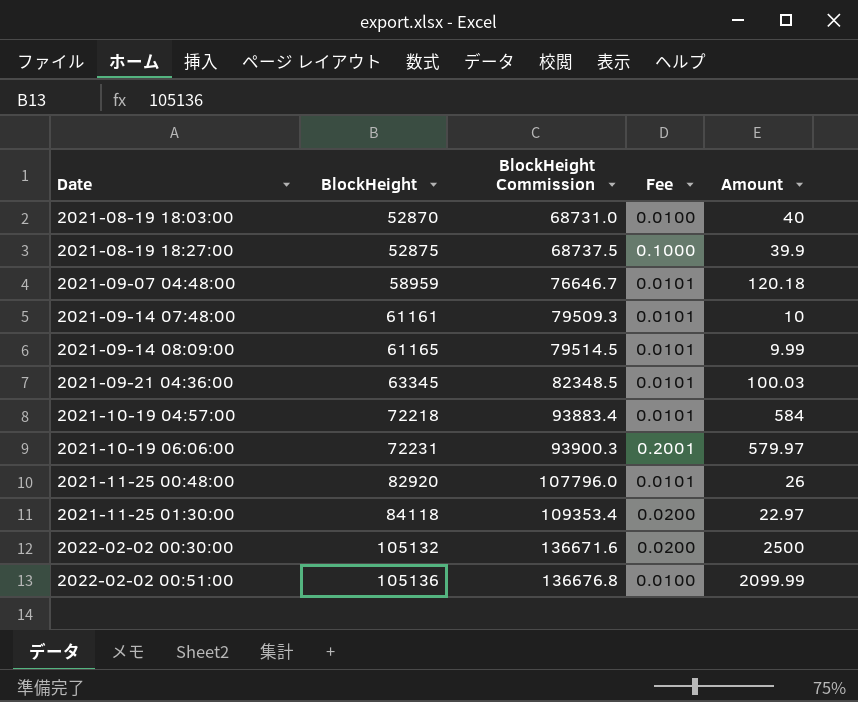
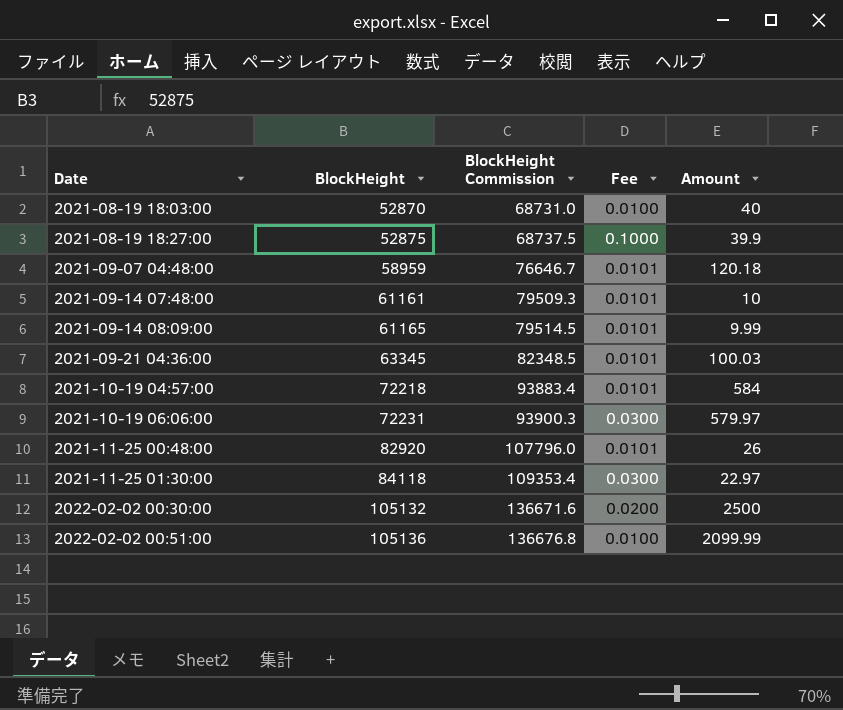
2021-10-19 06:06:00 | Fee: 0.2001 -> 0.0300
2021-11-25 01:30:00 | Fee: 0.0200 -> 0.0300

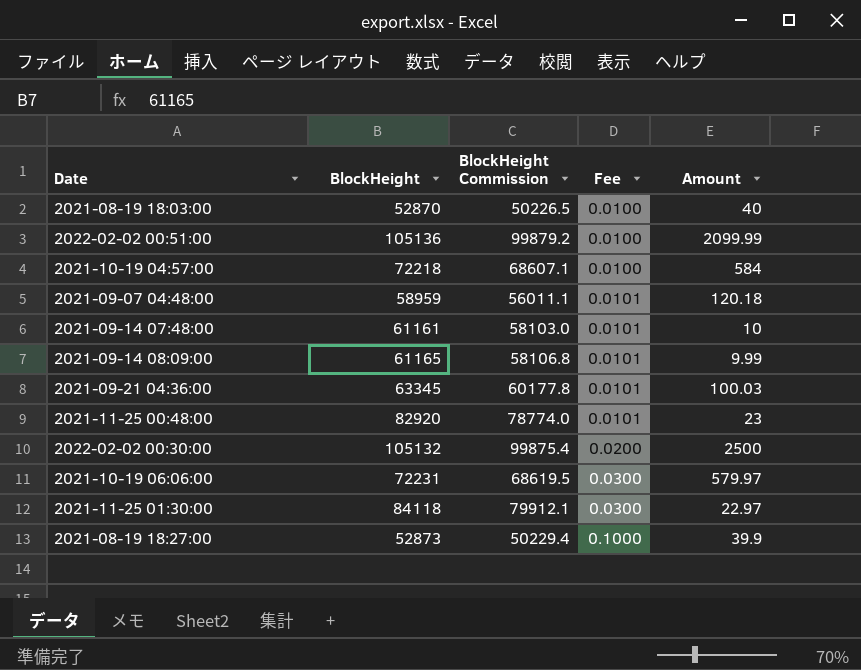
row order: Date ascending -> Fee ascending
column BlockHeight Commission | formula: [BlockHeight] * 1.3 -> [BlockHeight] * 0.95
2021-10-19 04:57:00 | Fee: 0.0101 -> 0.0100
2021-11-25 00:48:00 | Amount: 26 -> 23
2021-08-19 18:27:00 | BlockHeight: 52875 -> 52873

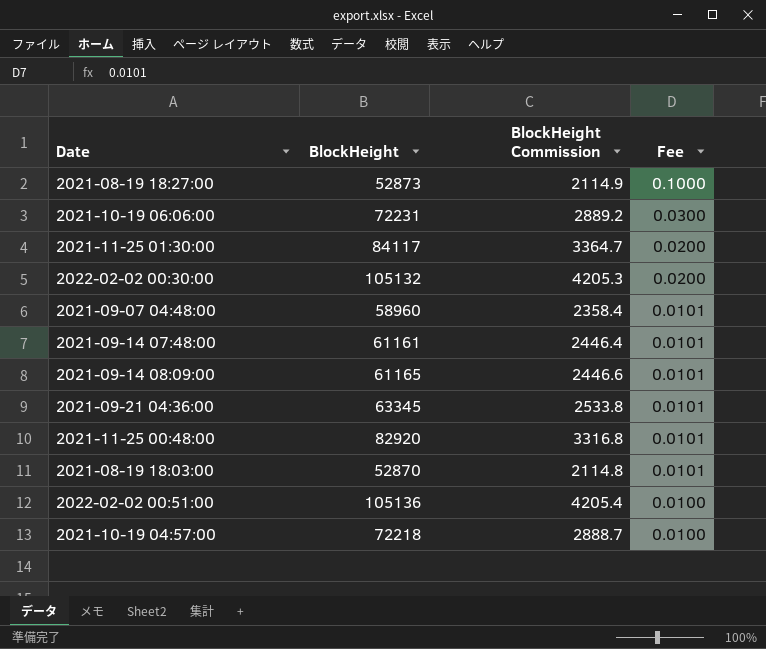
row order: Fee ascending -> Fee descending
column Amount | position: 5 -> none
column BlockHeight Commission | formula: [BlockHeight] * 0.95 -> [BlockHeight] * 0.04
2021-11-25 01:30:00 | BlockHeight: 84118 -> 84117
2021-11-25 01:30:00 | Fee: 0.0300 -> 0.0200
2021-09-07 04:48:00 | BlockHeight: 58959 -> 58960
2021-08-19 18:03:00 | Fee: 0.0100 -> 0.0101

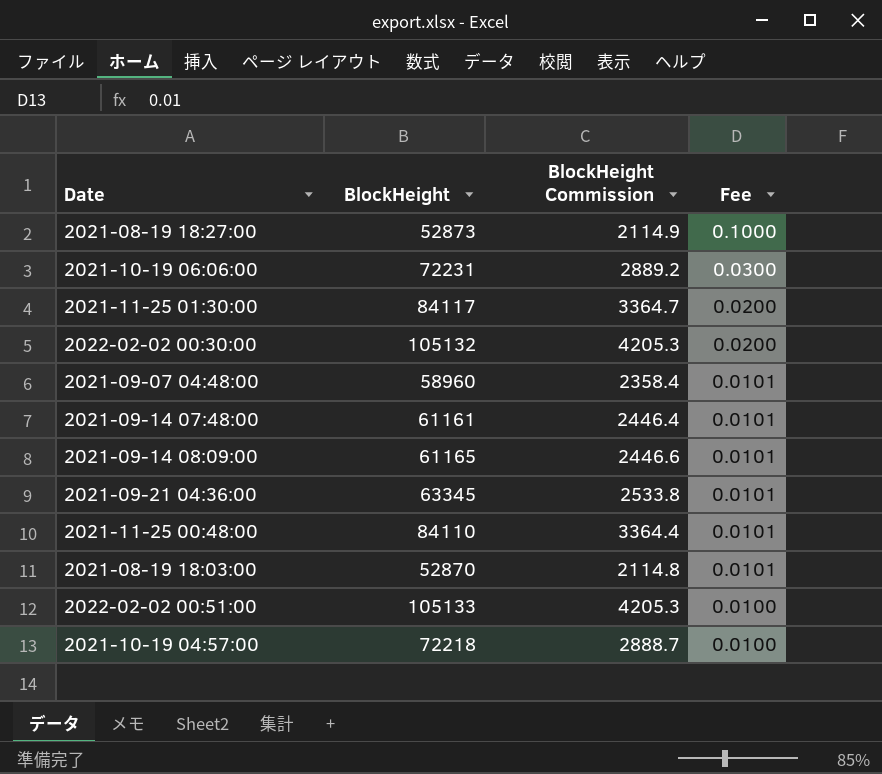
2021-11-25 00:48:00 | BlockHeight: 82920 -> 84110
2021-11-25 00:48:00 | BlockHeight Commission: 3316.8 -> 3364.4
2022-02-02 00:51:00 | BlockHeight: 105136 -> 105133
2022-02-02 00:51:00 | BlockHeight Commission: 4205.4 -> 4205.3

